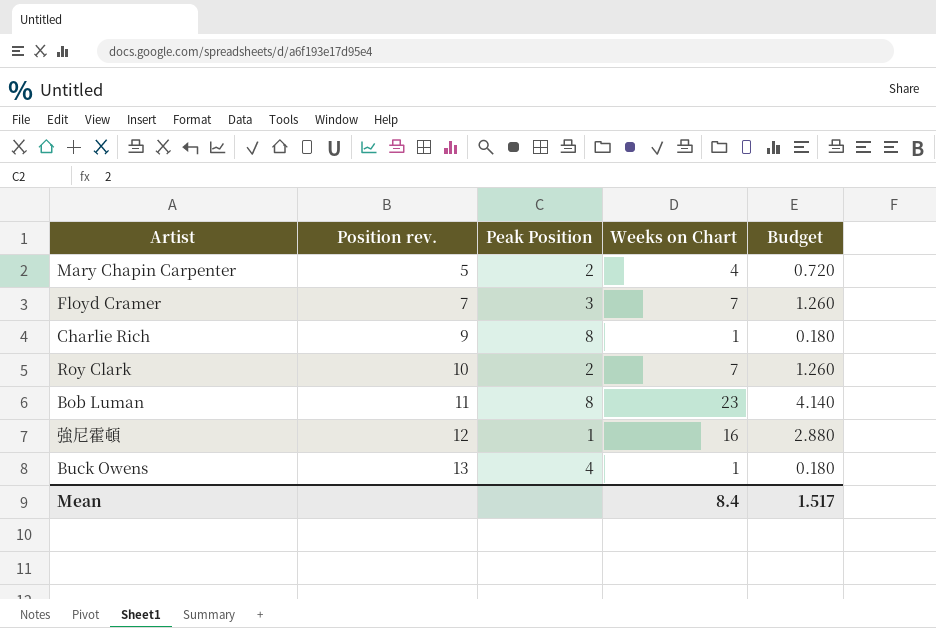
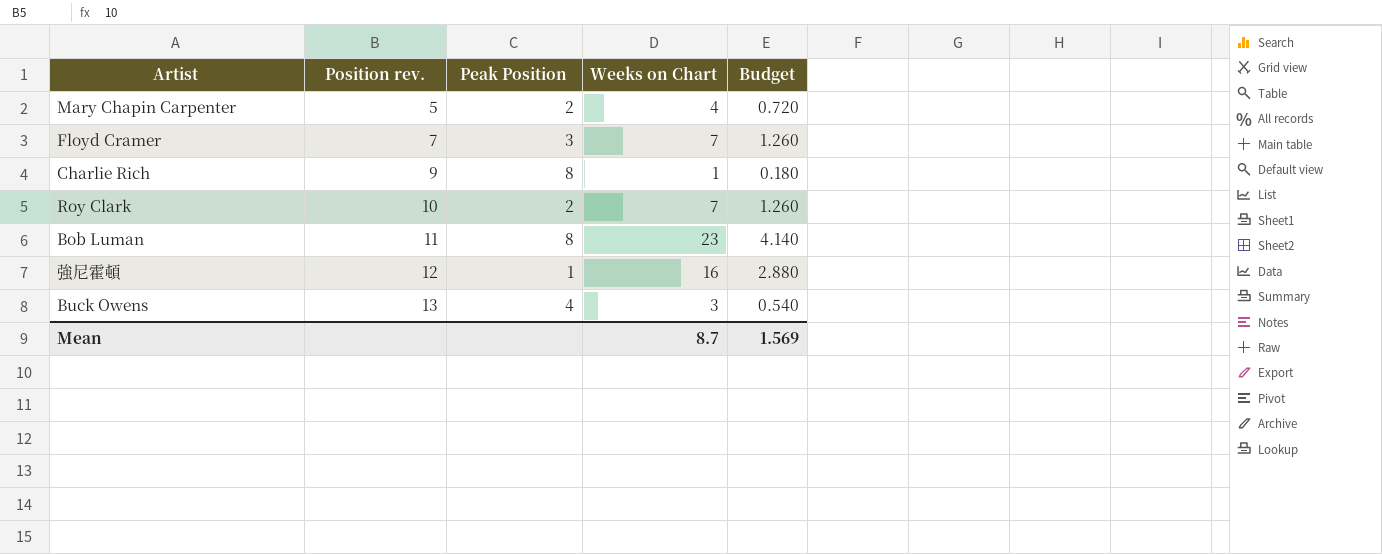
Buck Owens | Weeks on Chart: 1 -> 3
Buck Owens | Budget: 0.180 -> 0.540
Mean | Weeks on Chart: 8.4 -> 8.7
Mean | Budget: 1.517 -> 1.569

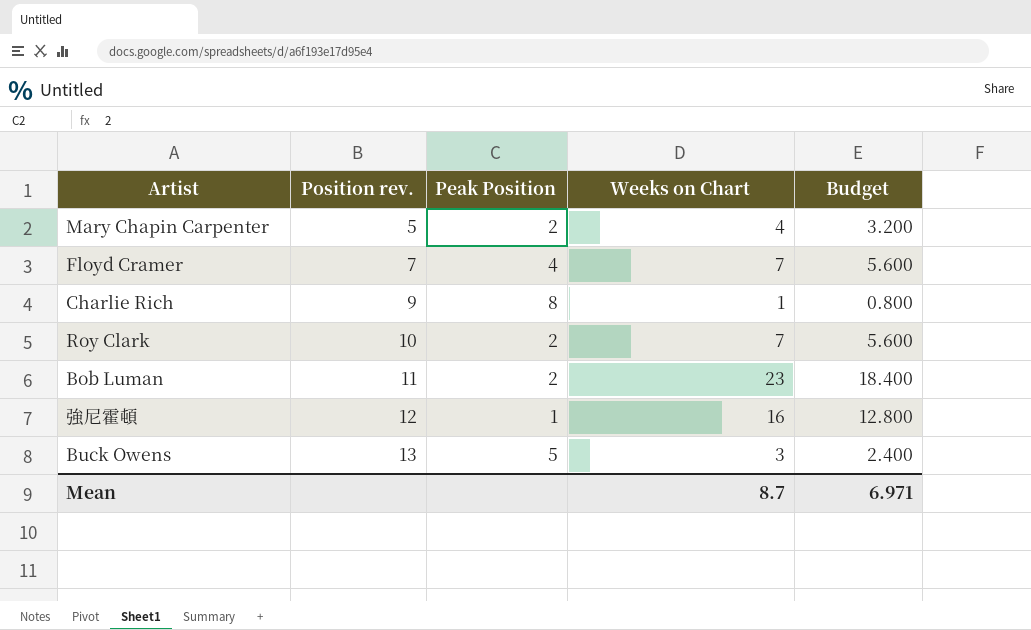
column Budget | formula: [Weeks on Chart] * 0.18 -> [Weeks on Chart] * 0.8
Floyd Cramer | Peak Position: 3 -> 4
Bob Luman | Peak Position: 8 -> 2
Buck Owens | Peak Position: 4 -> 5
Mean | Budget: 1.569 -> 6.971

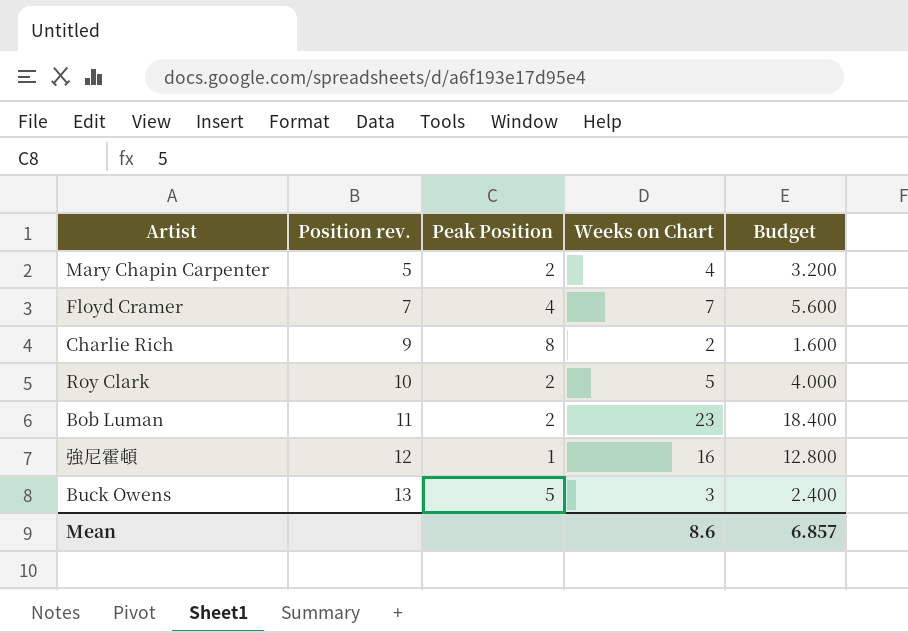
Charlie Rich | Weeks on Chart: 1 -> 2
Charlie Rich | Budget: 0.800 -> 1.600
Roy Clark | Weeks on Chart: 7 -> 5
Roy Clark | Budget: 5.600 -> 4.000
Mean | Weeks on Chart: 8.7 -> 8.6
Mean | Budget: 6.971 -> 6.857

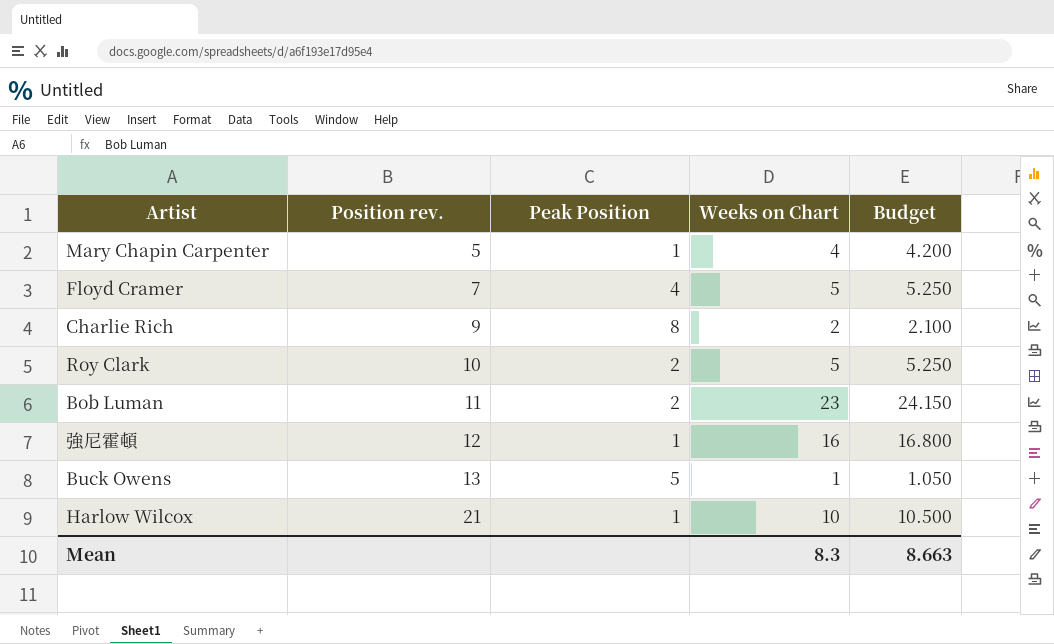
column Budget | formula: [Weeks on Chart] * 0.8 -> [Weeks on Chart] * 1.05
Mary Chapin Carpenter | Peak Position: 2 -> 1
Floyd Cramer | Weeks on Chart: 7 -> 5
Buck Owens | Weeks on Chart: 3 -> 1
row Harlow Wilcox: none -> 21 | 1 | 10 | 10.500
Mean | Weeks on Chart: 8.6 -> 8.3
Mean | Budget: 6.857 -> 8.663

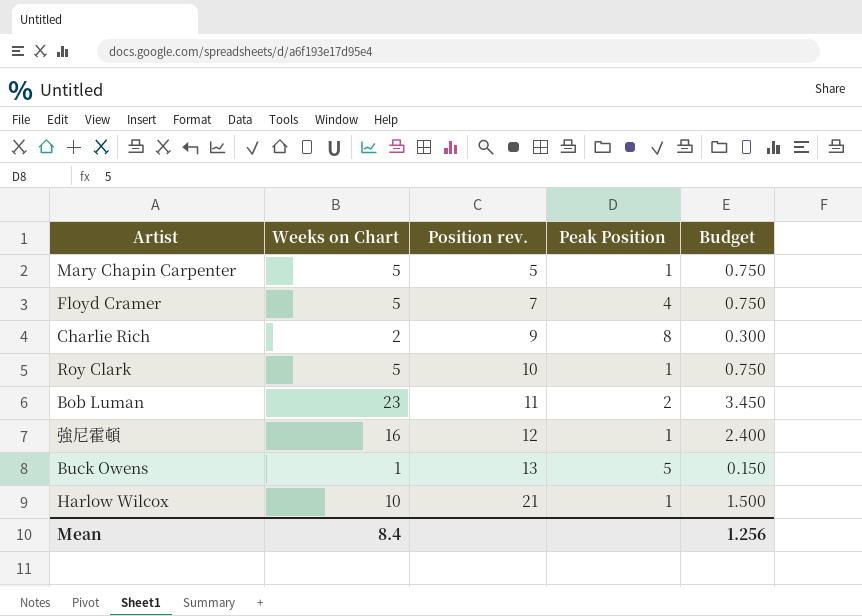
column Weeks on Chart | position: 4 -> 2
column Budget | formula: [Weeks on Chart] * 1.05 -> [Weeks on Chart] * 0.15
Mary Chapin Carpenter | Weeks on Chart: 4 -> 5
Roy Clark | Peak Position: 2 -> 1
Mean | Weeks on Chart: 8.3 -> 8.4
Mean | Budget: 8.663 -> 1.256

